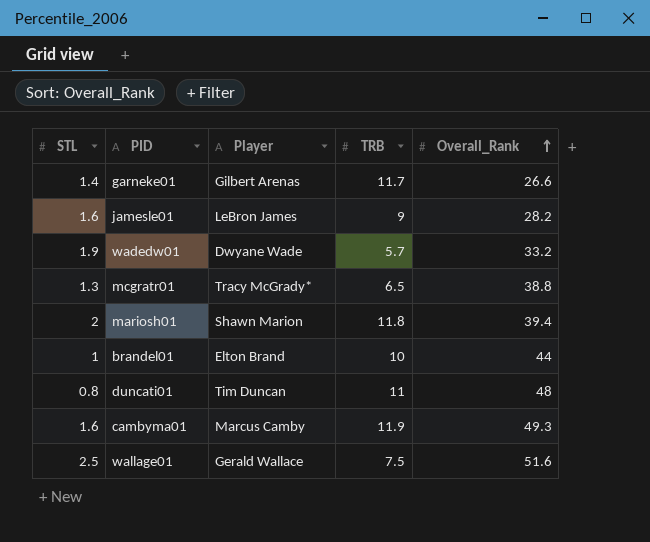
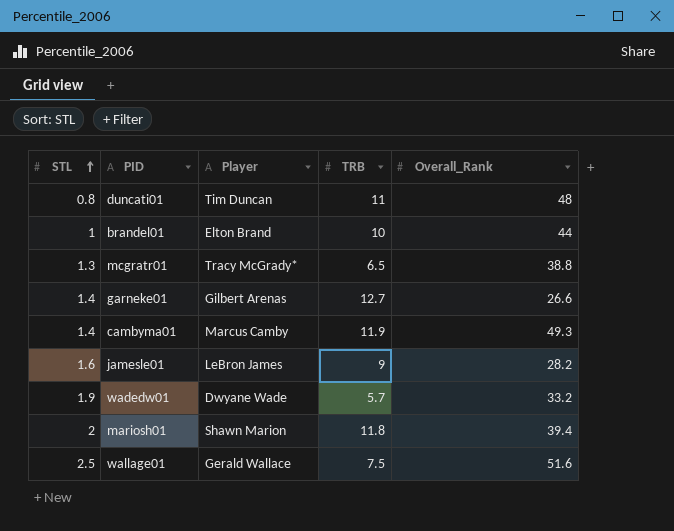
row order: Overall_Rank ascending -> STL ascending
garneke01 | TRB: 11.7 -> 12.7
cambyma01 | STL: 1.6 -> 1.4

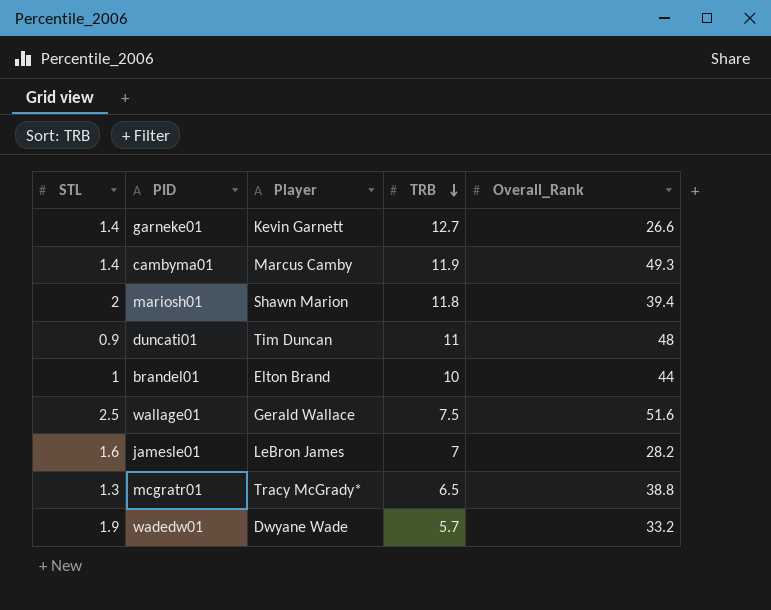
row order: STL ascending -> TRB descending
garneke01 | Player: Gilbert Arenas -> Kevin Garnett
duncati01 | STL: 0.8 -> 0.9
jamesle01 | TRB: 9 -> 7

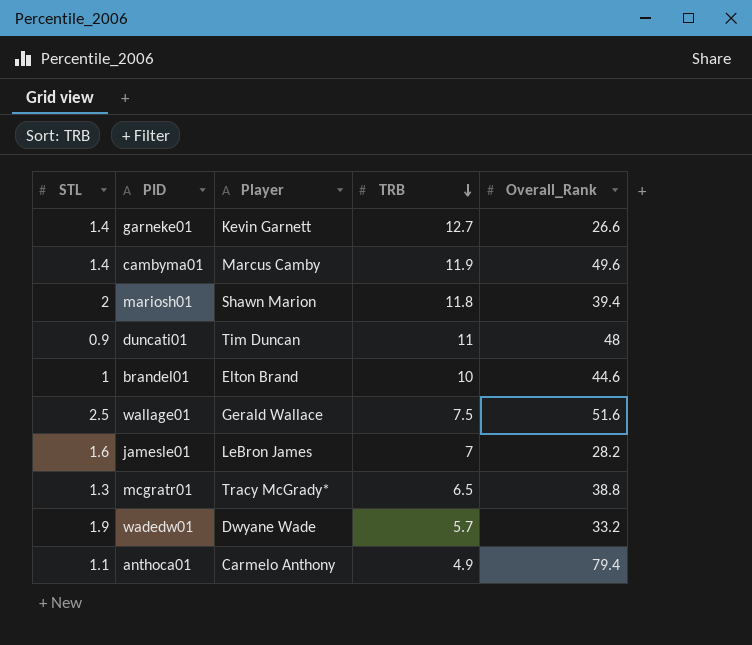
cambyma01 | Overall_Rank: 49.3 -> 49.6
brandel01 | Overall_Rank: 44 -> 44.6
row anthoca01: none -> 1.1 | Carmelo Anthony | 4.9 | 79.4

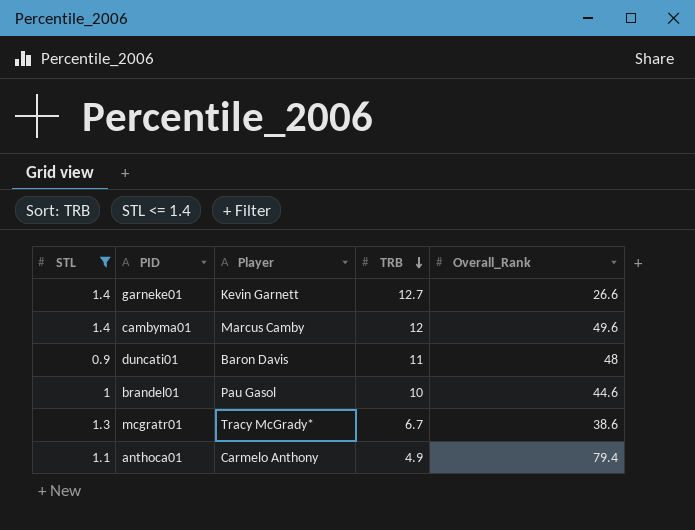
filter: none -> STL <= 1.4
cambyma01 | TRB: 11.9 -> 12
duncati01 | Player: Tim Duncan -> Baron Davis
brandel01 | Player: Elton Brand -> Pau Gasol
mcgratr01 | TRB: 6.5 -> 6.7
mcgratr01 | Overall_Rank: 38.8 -> 38.6

